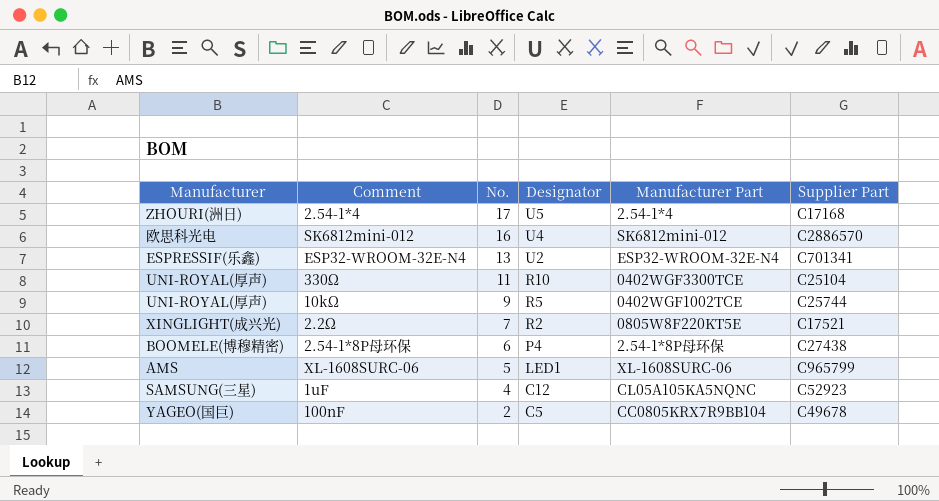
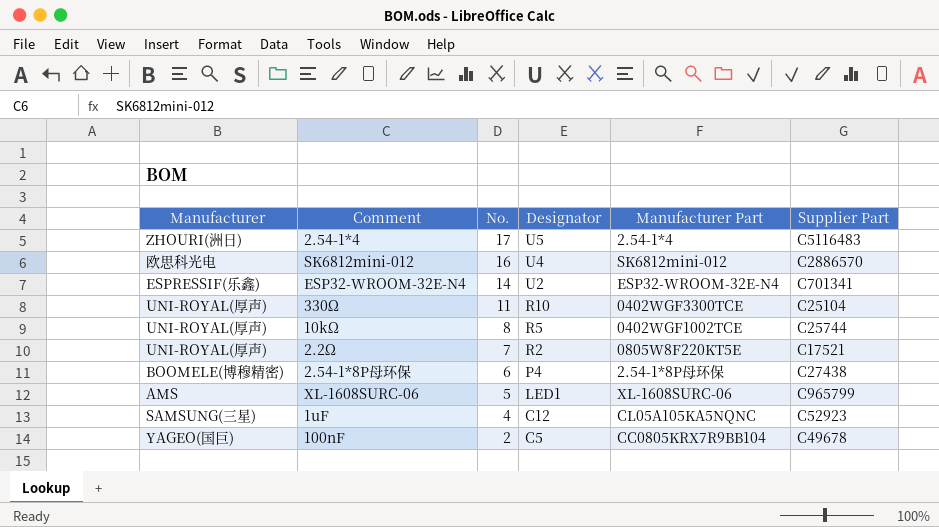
2.54-1*4 | Supplier Part: C17168 -> C5116483
ESP32-WROOM-32E-N4 | No.: 13 -> 14
10kΩ | No.: 9 -> 8
2.2Ω | Manufacturer: XINGLIGHT(成兴光) -> UNI-ROYAL(厚声)

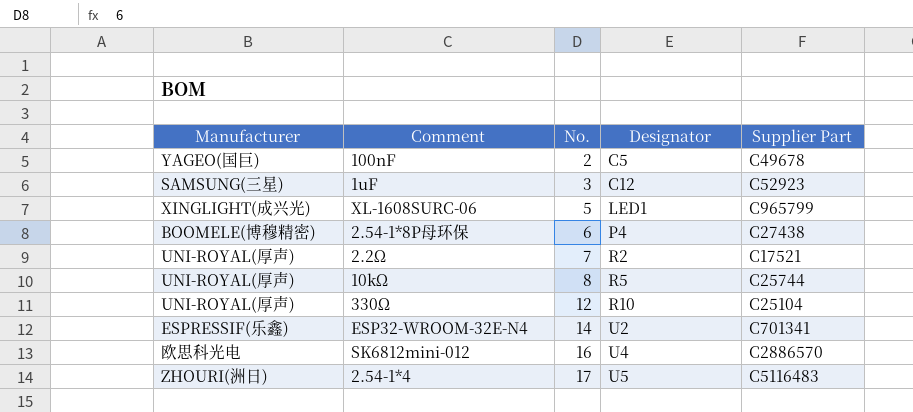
row order: No. descending -> No. ascending
column Manufacturer Part | position: 5 -> none
1uF | No.: 4 -> 3
XL-1608SURC-06 | Manufacturer: AMS -> XINGLIGHT(成兴光)
330Ω | No.: 11 -> 12

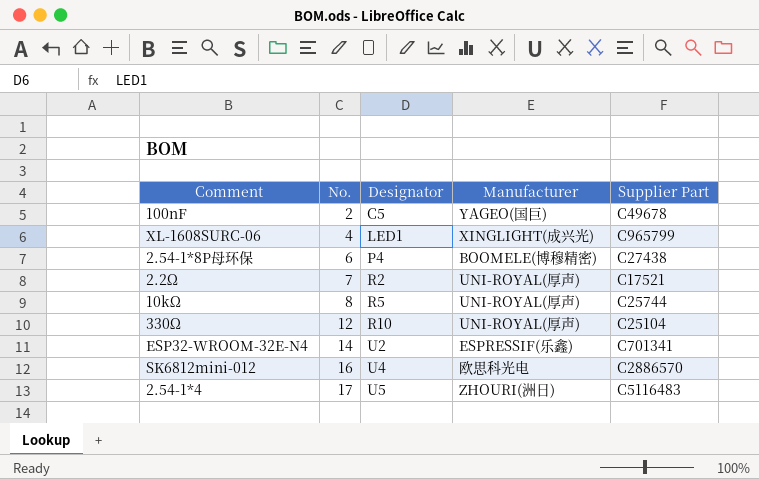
column Manufacturer | position: 1 -> 4
row 1uF: SAMSUNG(三星) | 3 | C12 | C52923 -> none
XL-1608SURC-06 | No.: 5 -> 4

